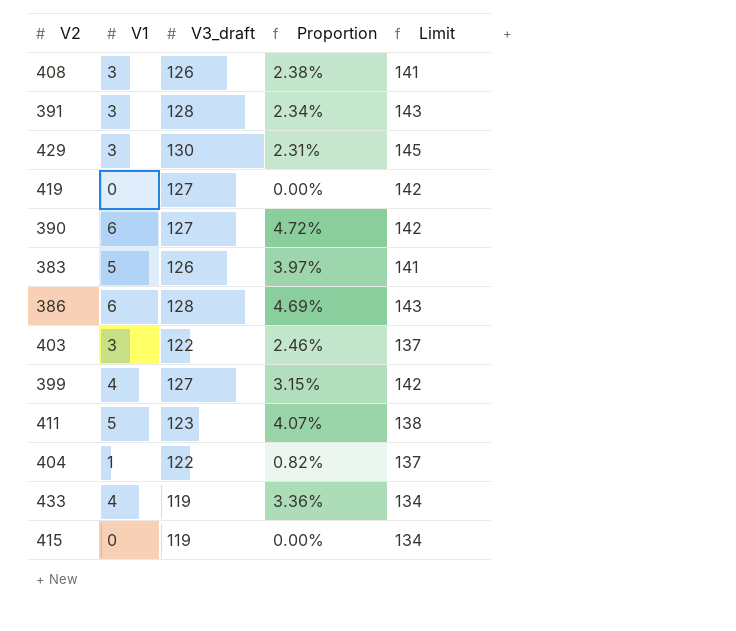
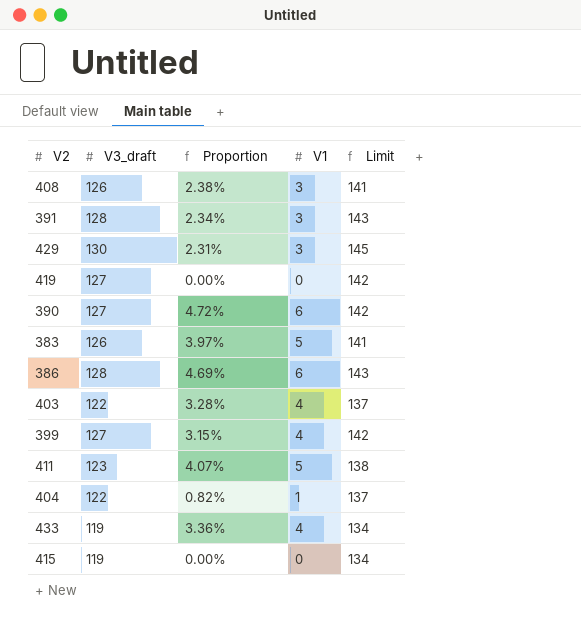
column V1 | position: 2 -> 4
403 | Proportion: 2.46% -> 3.28%
403 | V1: 3 -> 4

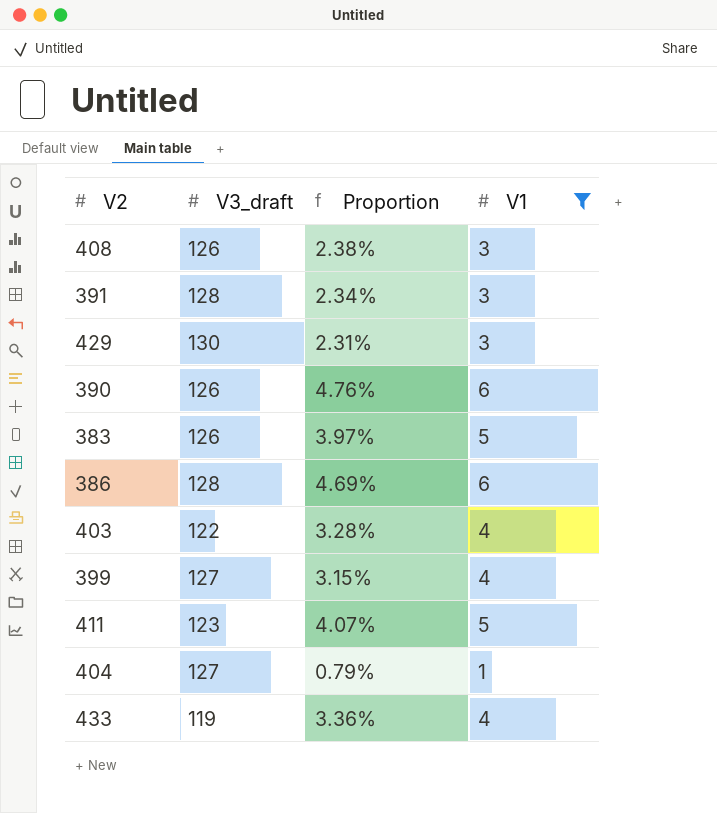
filter: none -> V1 != 0
column Limit | formula: [V3_draft] + 15 -> none
390 | V3_draft: 127 -> 126
390 | Proportion: 4.72% -> 4.76%
404 | V3_draft: 122 -> 127
404 | Proportion: 0.82% -> 0.79%

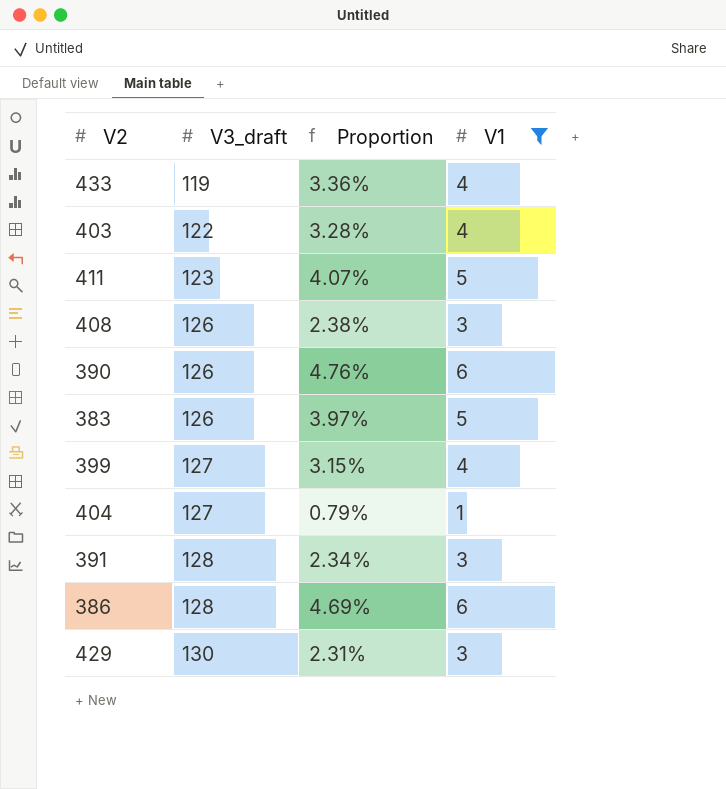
row order: none -> V3_draft ascending

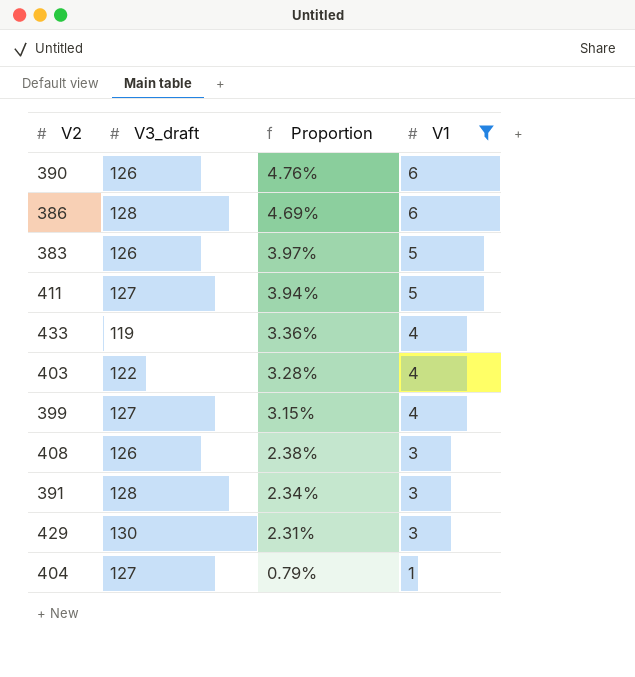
row order: V3_draft ascending -> Proportion descending
411 | V3_draft: 123 -> 127
411 | Proportion: 4.07% -> 3.94%

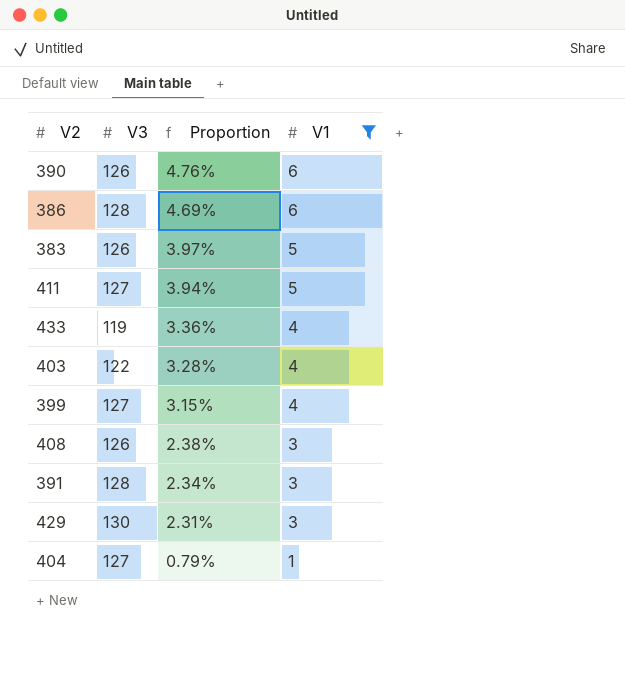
column name: V3_draft -> V3

